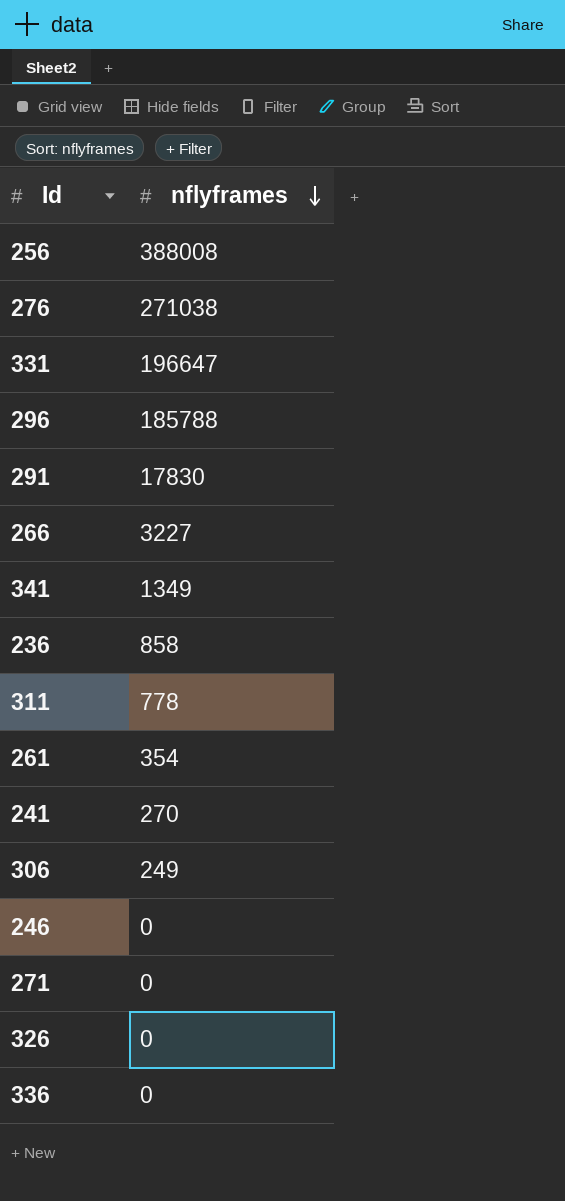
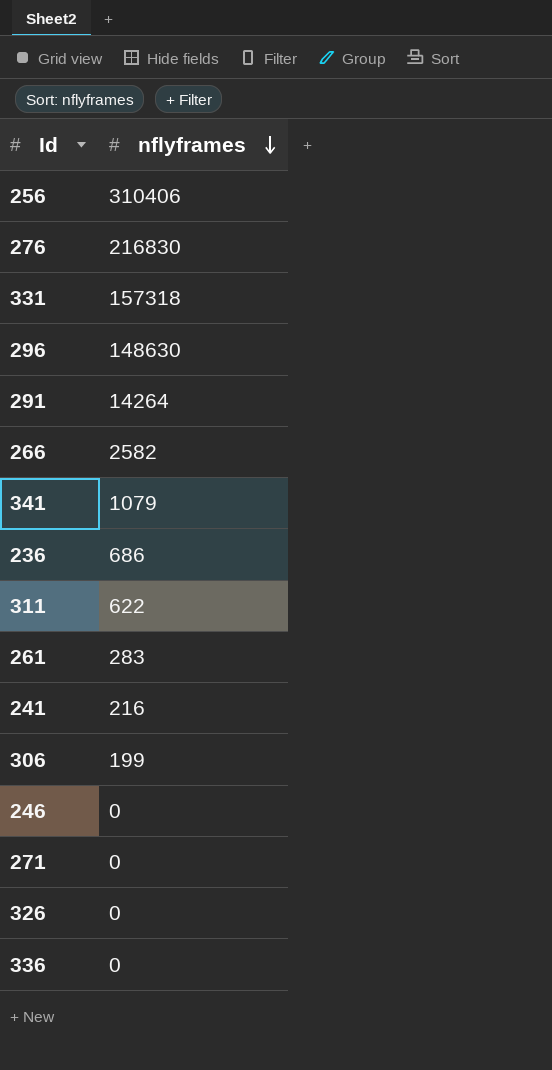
256 | nflyframes: 388008 -> 310406
276 | nflyframes: 271038 -> 216830
331 | nflyframes: 196647 -> 157318
296 | nflyframes: 185788 -> 148630
291 | nflyframes: 17830 -> 14264
266 | nflyframes: 3227 -> 2582
341 | nflyframes: 1349 -> 1079
236 | nflyframes: 858 -> 686
311 | nflyframes: 778 -> 622
261 | nflyframes: 354 -> 283
241 | nflyframes: 270 -> 216
306 | nflyframes: 249 -> 199

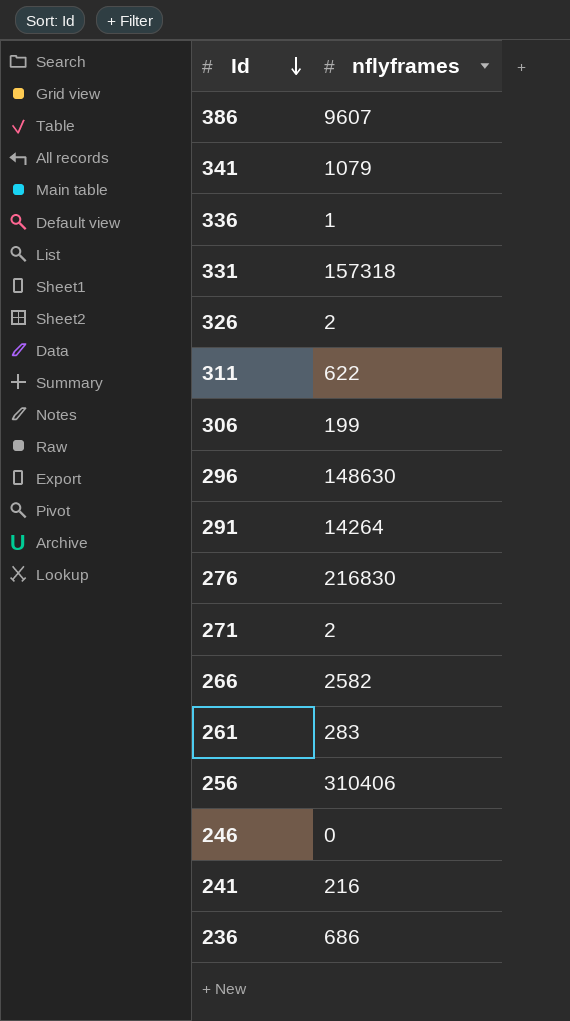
row order: nflyframes descending -> Id descending
row 386: none -> 9607
336 | nflyframes: 0 -> 1
326 | nflyframes: 0 -> 2
271 | nflyframes: 0 -> 2

